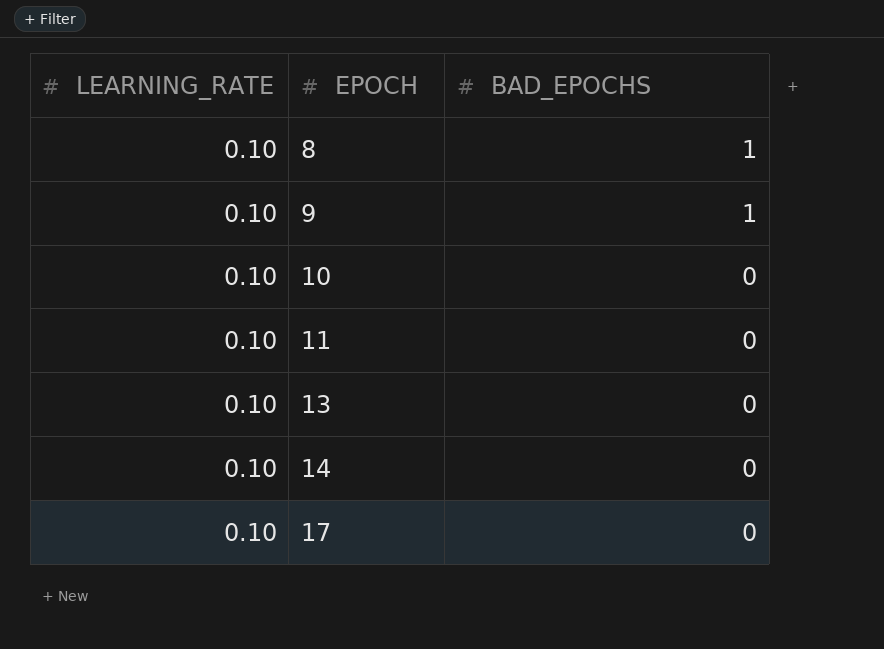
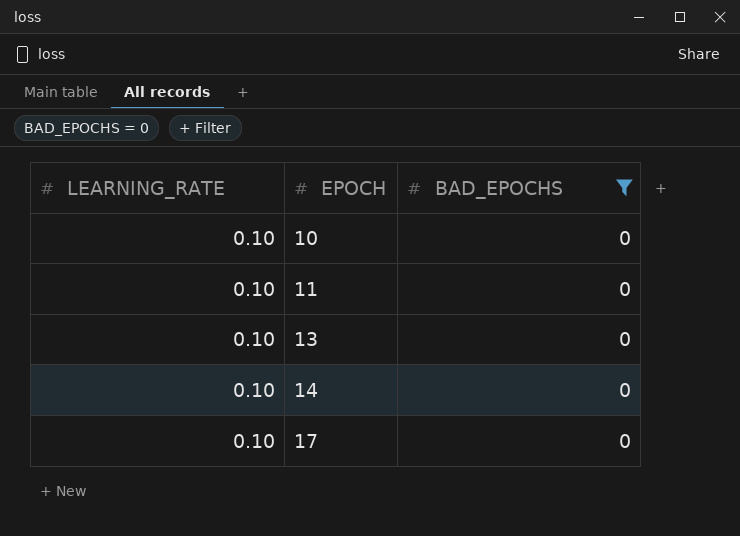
filter: none -> BAD_EPOCHS = 0

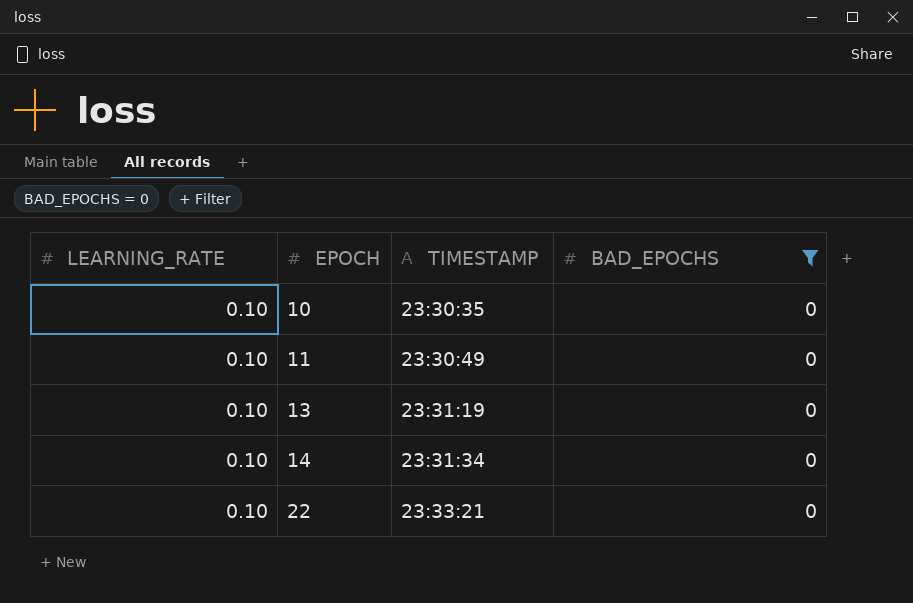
column TIMESTAMP | position: none -> 3
row 17: 0.10 | 0 -> none
row 22: none -> 0.10 | 23:33:21 | 0

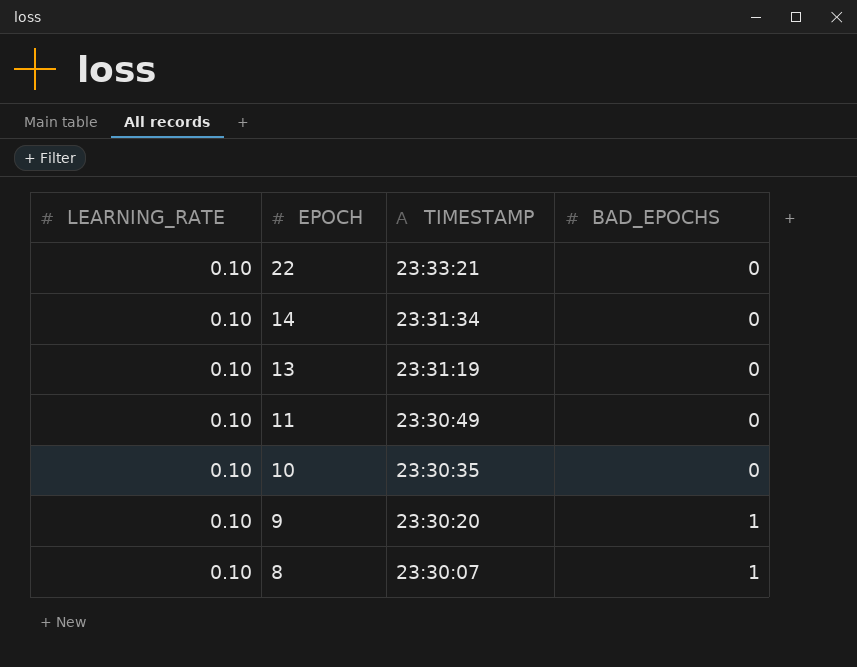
filter: BAD_EPOCHS = 0 -> none
row order: EPOCH ascending -> EPOCH descending

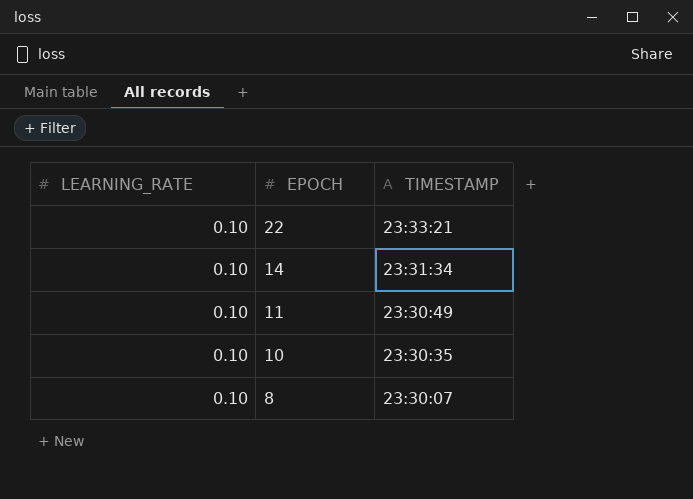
column BAD_EPOCHS | position: 4 -> none
row 13: 0.10 | 23:31:19 | 0 -> none
row 9: 0.10 | 23:30:20 | 1 -> none

